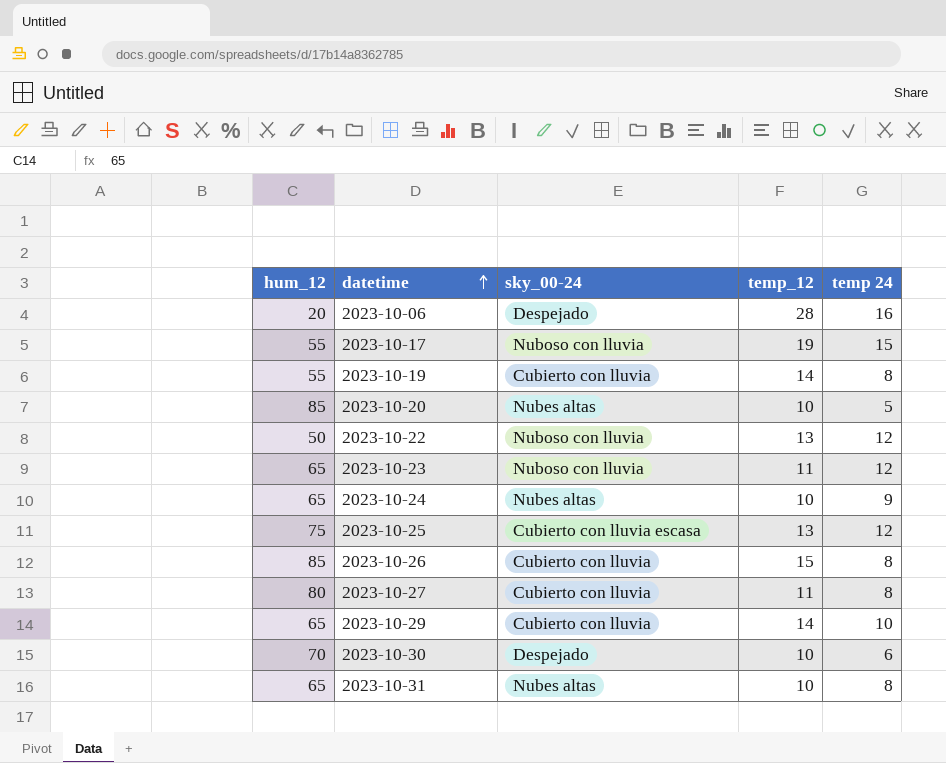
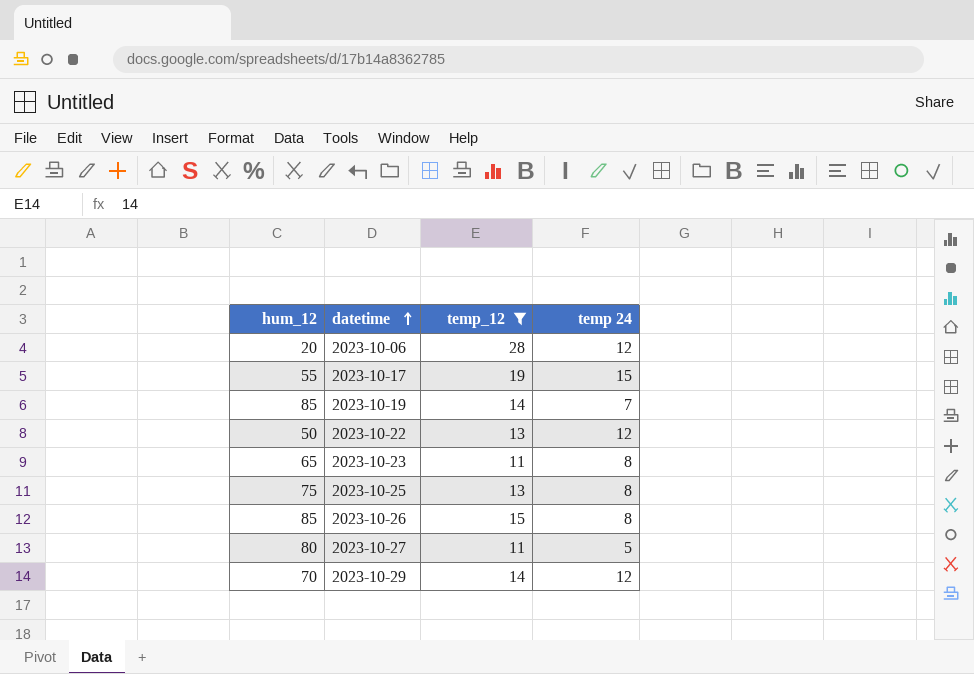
filter: none -> temp_12 != 10
column sky_00-24 | position: 3 -> none
2023-10-06 | temp 24: 16 -> 12
2023-10-19 | hum_12: 55 -> 85
2023-10-19 | temp 24: 8 -> 7
2023-10-23 | temp 24: 12 -> 8
2023-10-25 | temp 24: 12 -> 8
2023-10-27 | temp 24: 8 -> 5
2023-10-29 | hum_12: 65 -> 70
2023-10-29 | temp 24: 10 -> 12

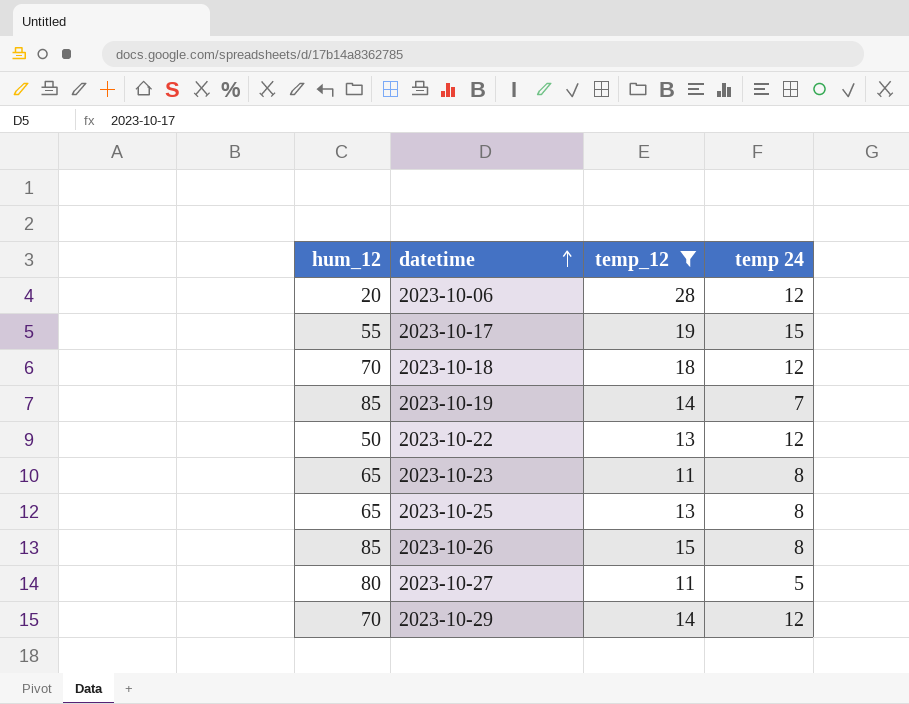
row 2023-10-18: none -> 70 | 18 | 12
2023-10-25 | hum_12: 75 -> 65

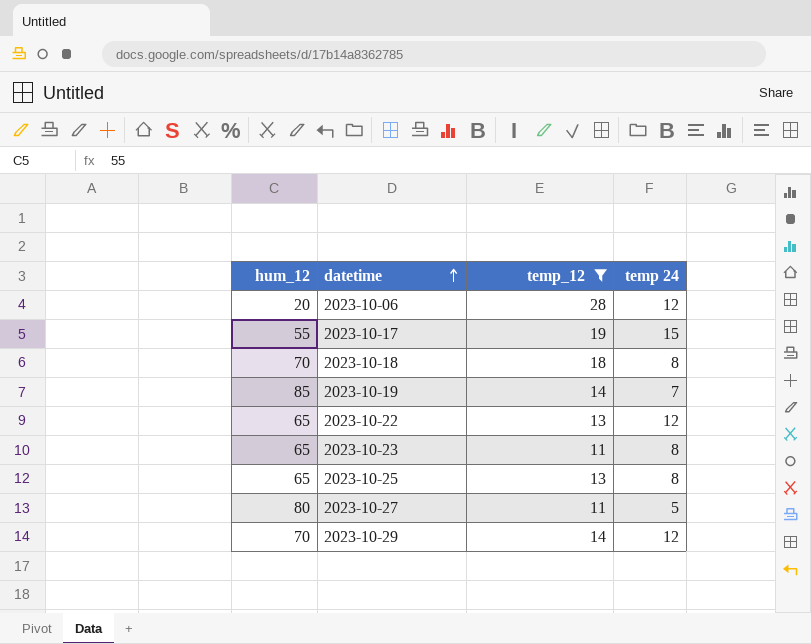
row 2023-10-26: 85 | 15 | 8 -> none
2023-10-18 | temp 24: 12 -> 8
2023-10-22 | hum_12: 50 -> 65

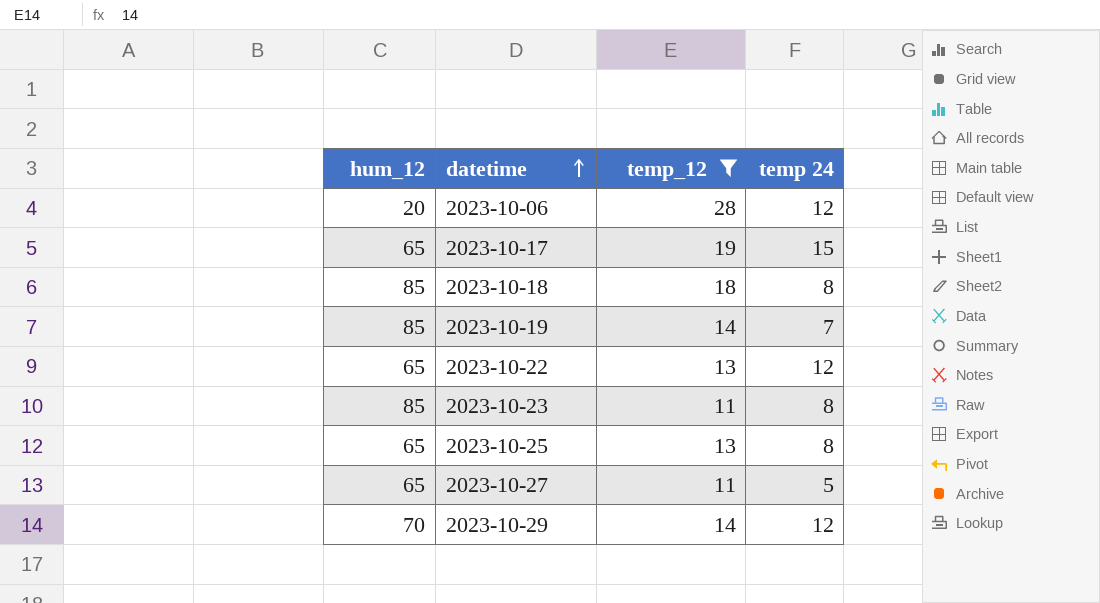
2023-10-17 | hum_12: 55 -> 65
2023-10-18 | hum_12: 70 -> 85
2023-10-23 | hum_12: 65 -> 85
2023-10-27 | hum_12: 80 -> 65

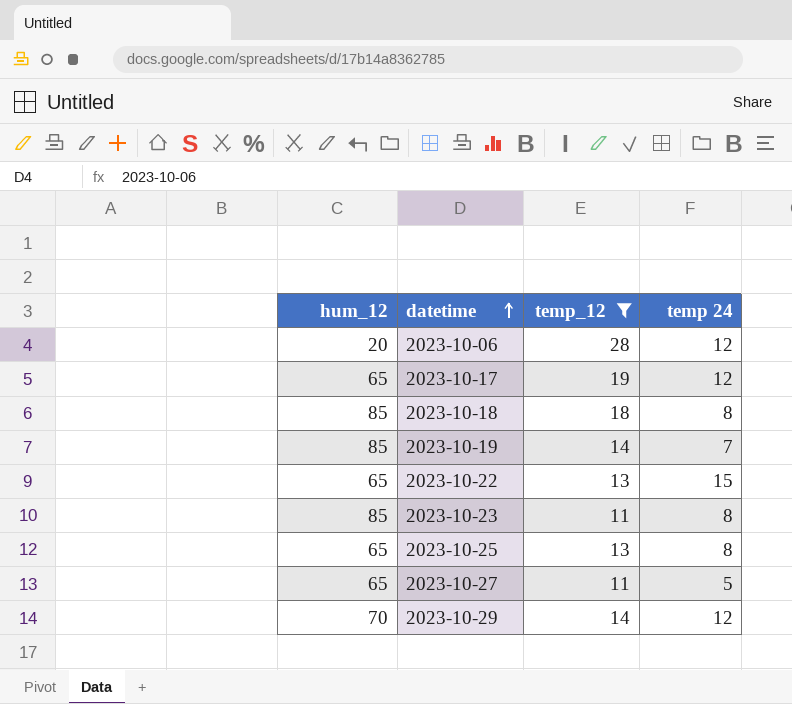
2023-10-17 | temp 24: 15 -> 12
2023-10-22 | temp 24: 12 -> 15

